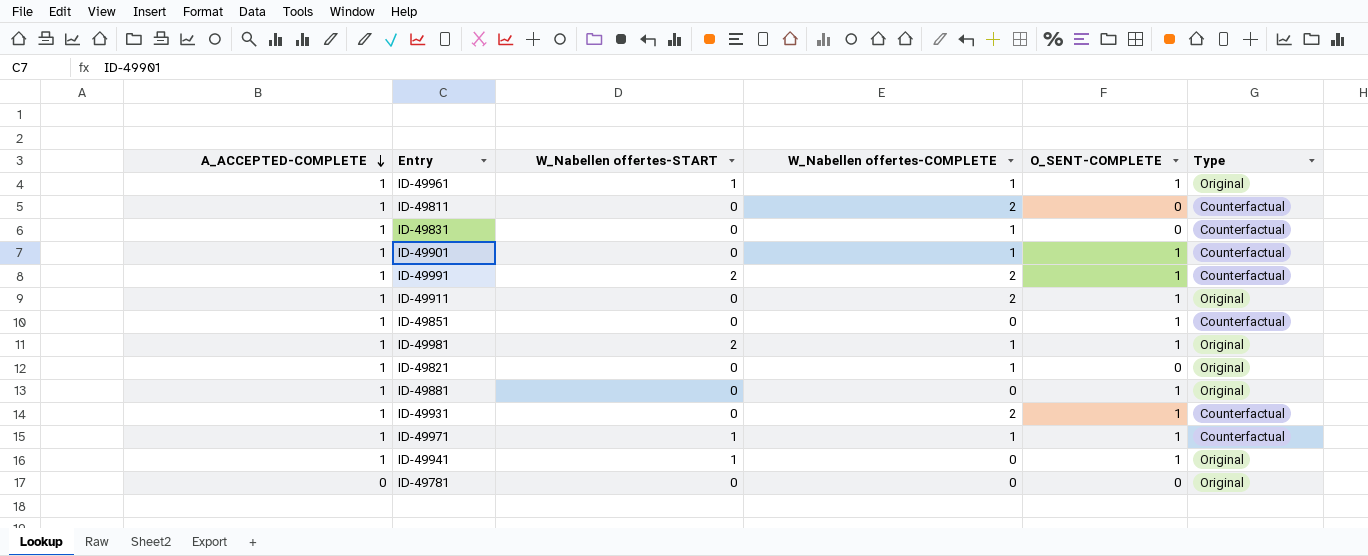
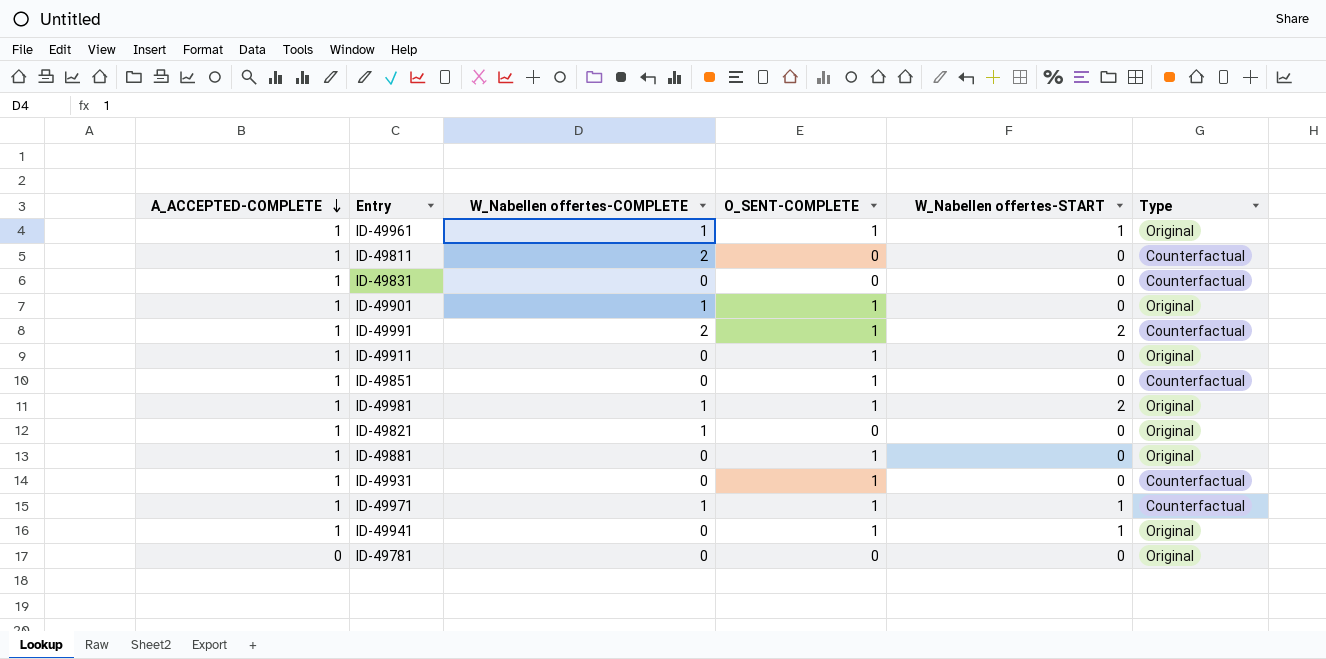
column W_Nabellen offertes-START | position: 3 -> 5
ID-49831 | W_Nabellen offertes-COMPLETE: 1 -> 0
ID-49901 | Type: Counterfactual -> Original
ID-49911 | W_Nabellen offertes-COMPLETE: 2 -> 0
ID-49931 | W_Nabellen offertes-COMPLETE: 2 -> 0

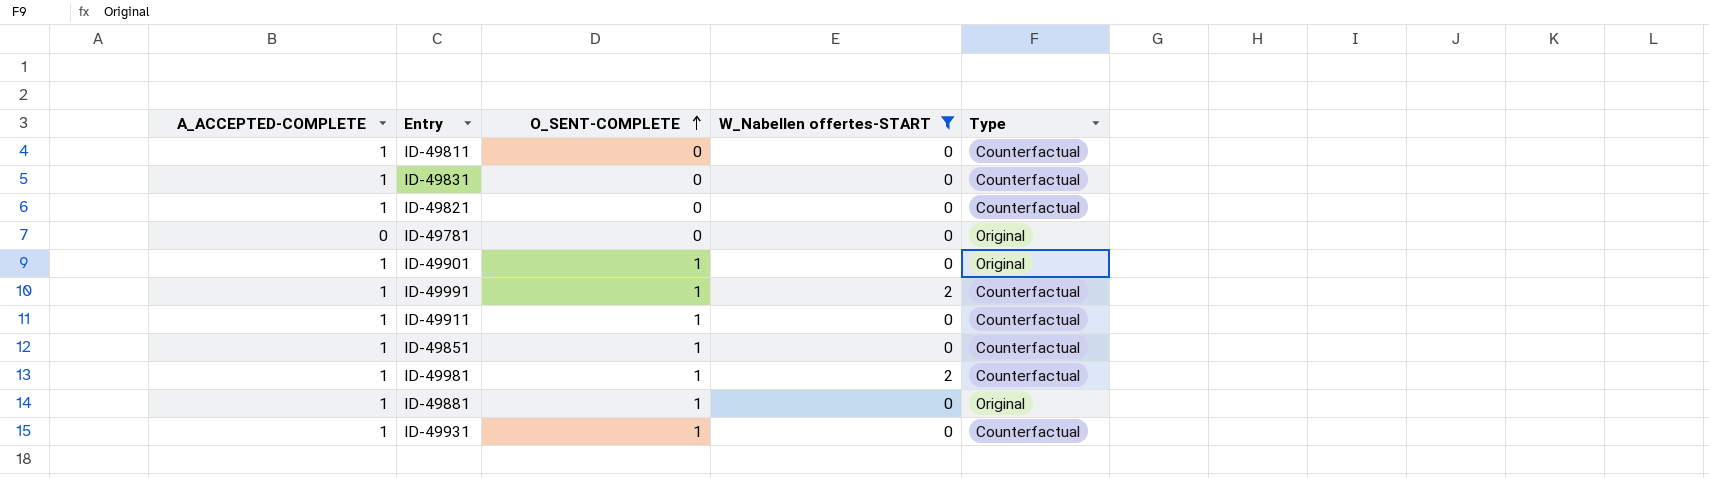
filter: none -> W_Nabellen offertes-START != 1
row order: A_ACCEPTED-COMPLETE descending -> O_SENT-COMPLETE ascending
column W_Nabellen offertes-COMPLETE | position: 3 -> none
ID-49821 | Type: Original -> Counterfactual
ID-49911 | Type: Original -> Counterfactual
ID-49981 | Type: Original -> Counterfactual

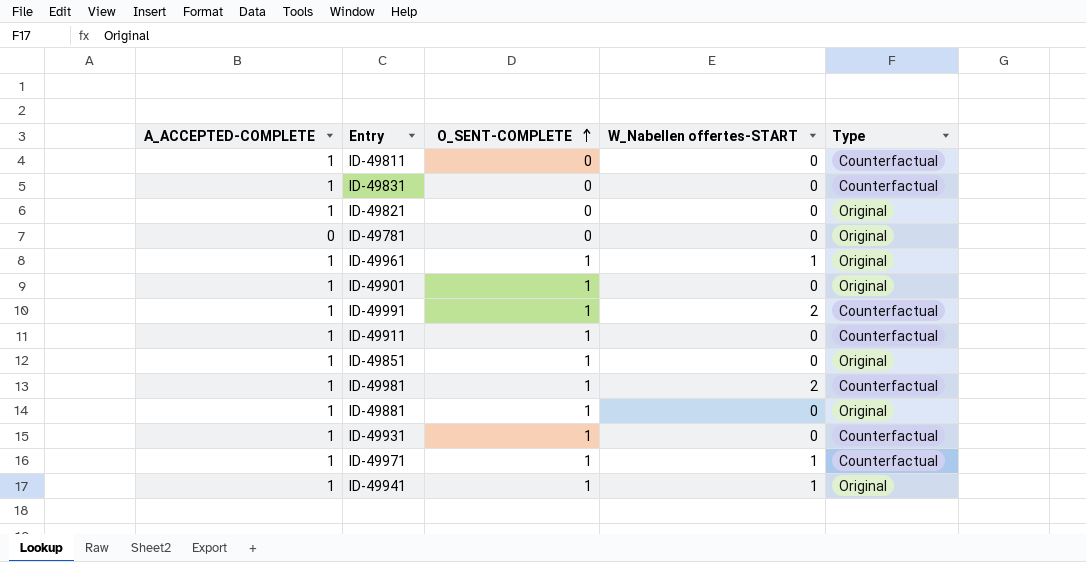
filter: W_Nabellen offertes-START != 1 -> none
ID-49821 | Type: Counterfactual -> Original
ID-49851 | Type: Counterfactual -> Original

